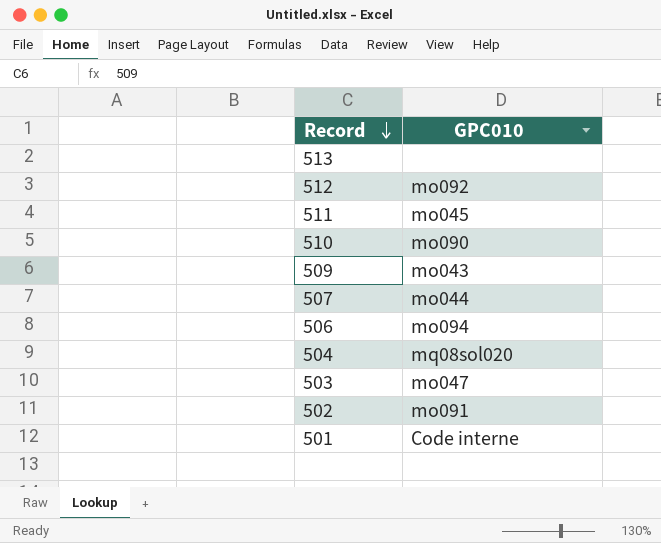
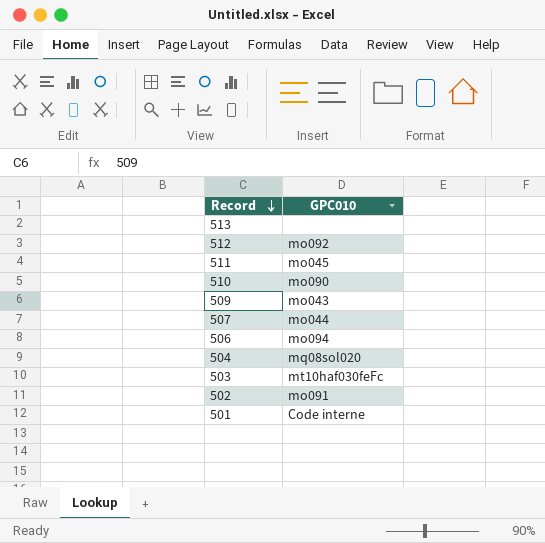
503 | GPC010: mo047 -> mt10haf030feFc

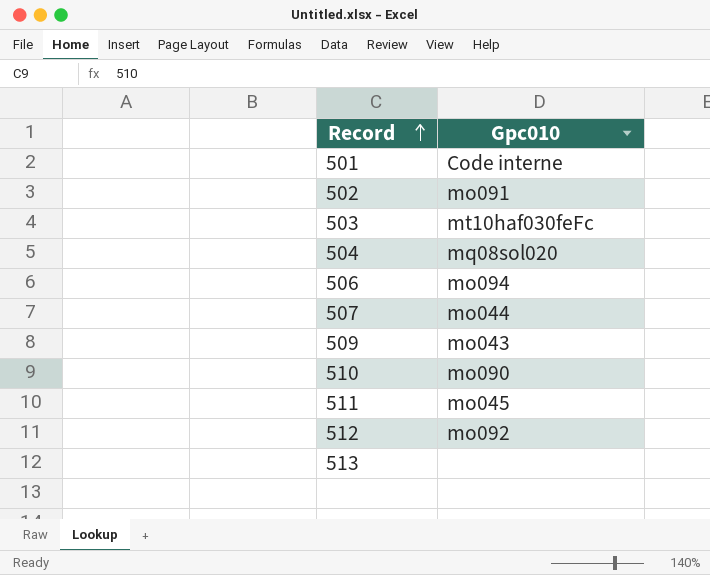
row order: Record descending -> Record ascending
column name: GPC010 -> Gpc010

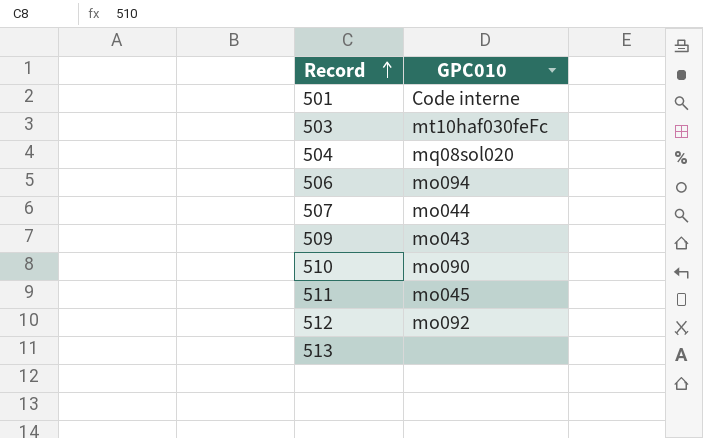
column name: Gpc010 -> GPC010
row 502: mo091 -> none

